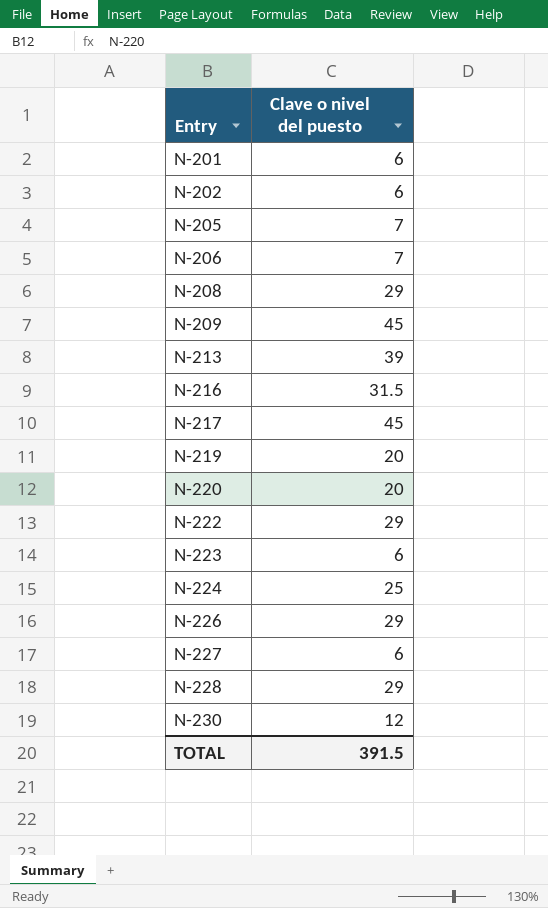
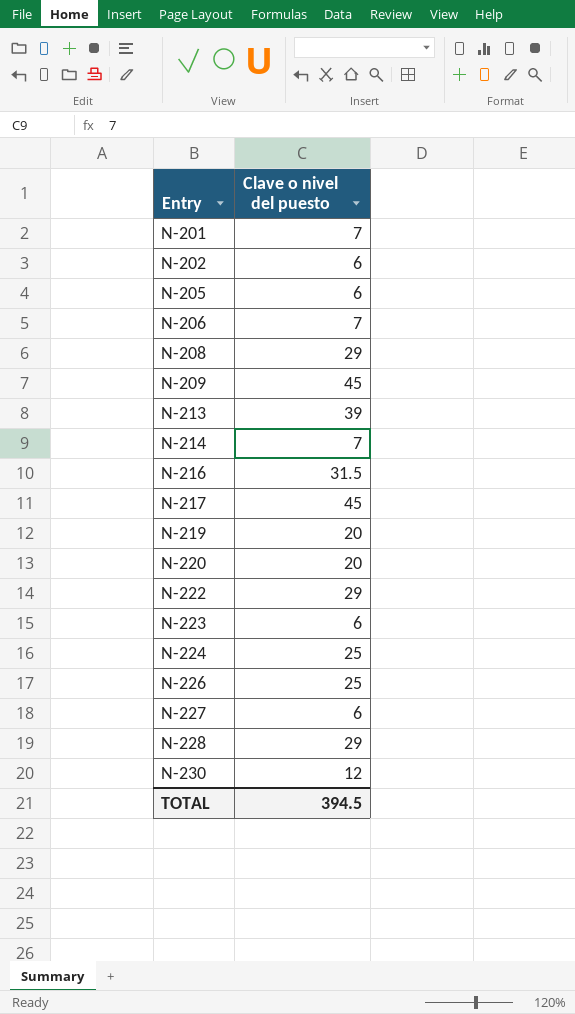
N-201 | Clave o nivel del puesto: 6 -> 7
N-205 | Clave o nivel del puesto: 7 -> 6
row N-214: none -> 7
N-226 | Clave o nivel del puesto: 29 -> 25
TOTAL | Clave o nivel del puesto: 391.5 -> 394.5

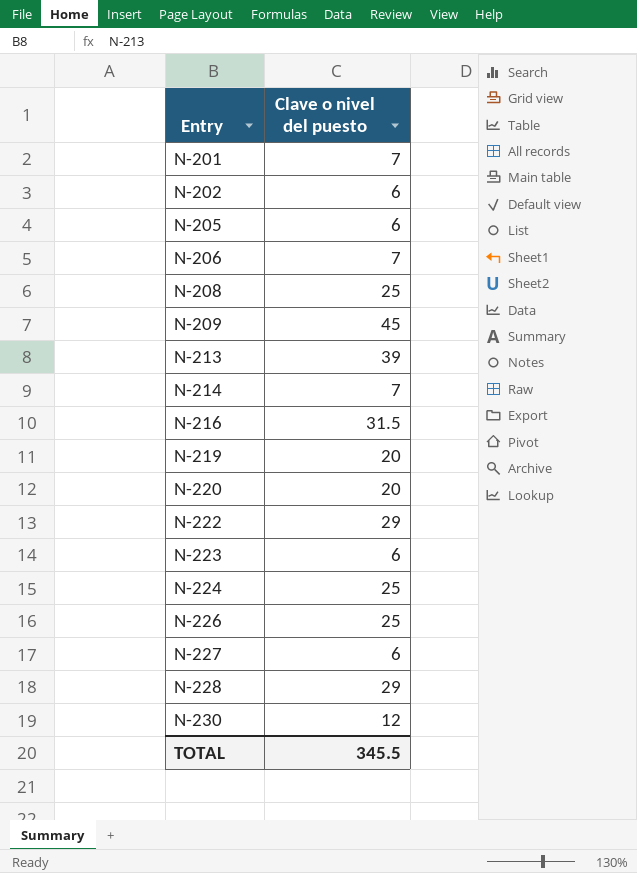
row N-217: 45 -> none
N-208 | Clave o nivel del puesto: 29 -> 25
TOTAL | Clave o nivel del puesto: 394.5 -> 345.5

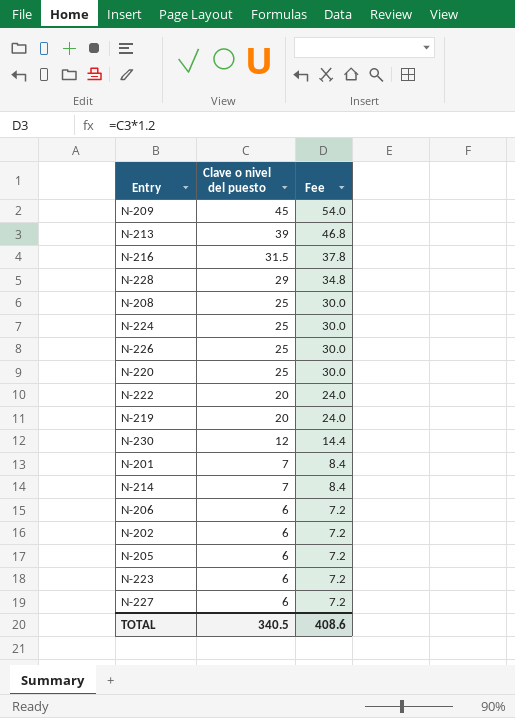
row order: Entry ascending -> Clave o nivel del puesto descending
column Fee | formula: none -> [Clave o nivel del puesto] * 1.2
N-220 | Clave o nivel del puesto: 20 -> 25
N-222 | Clave o nivel del puesto: 29 -> 20
N-206 | Clave o nivel del puesto: 7 -> 6
TOTAL | Clave o nivel del puesto: 345.5 -> 340.5

